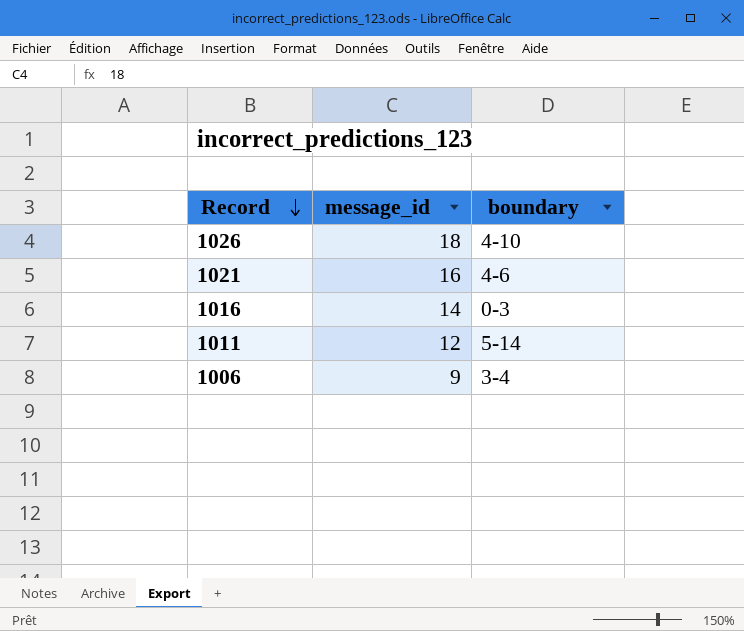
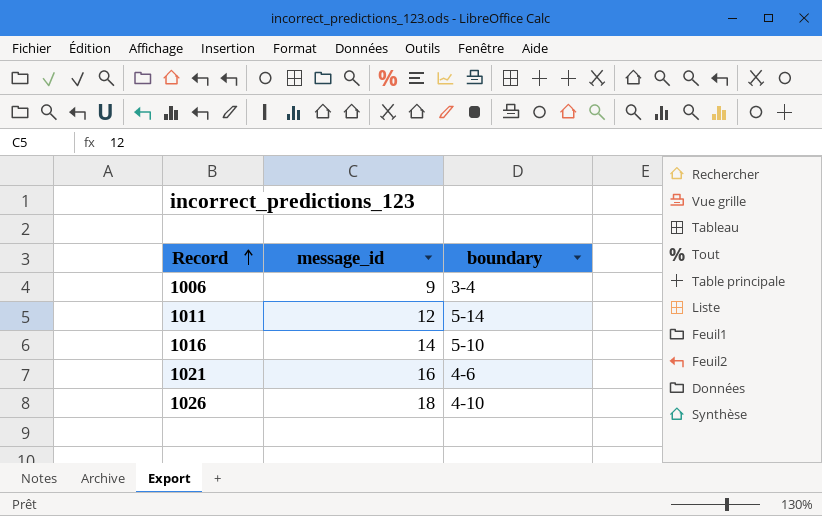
row order: Record descending -> Record ascending
1016 | boundary: 0-3 -> 5-10

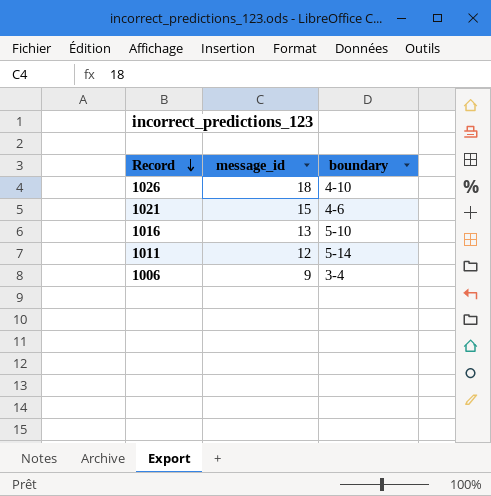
row order: Record ascending -> Record descending
1021 | message_id: 16 -> 15
1016 | message_id: 14 -> 13

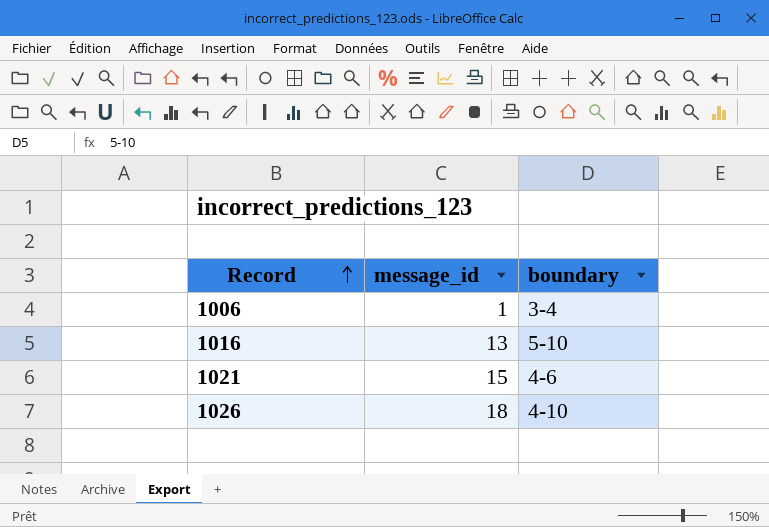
row order: Record descending -> Record ascending
row 1011: 12 | 5-14 -> none
1006 | message_id: 9 -> 1

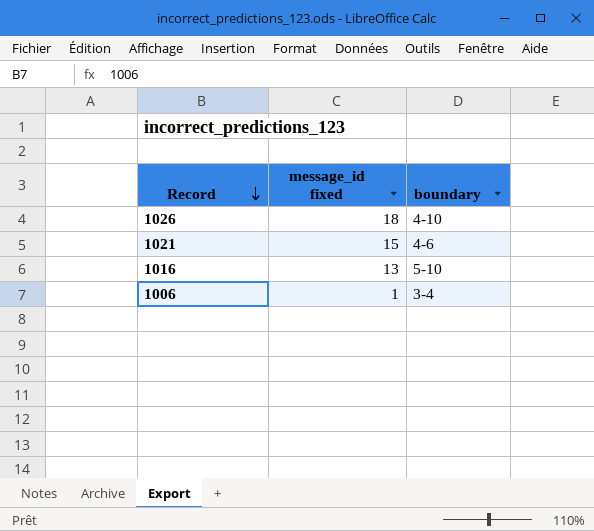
row order: Record ascending -> Record descending
column name: message_id -> message_id fixed

